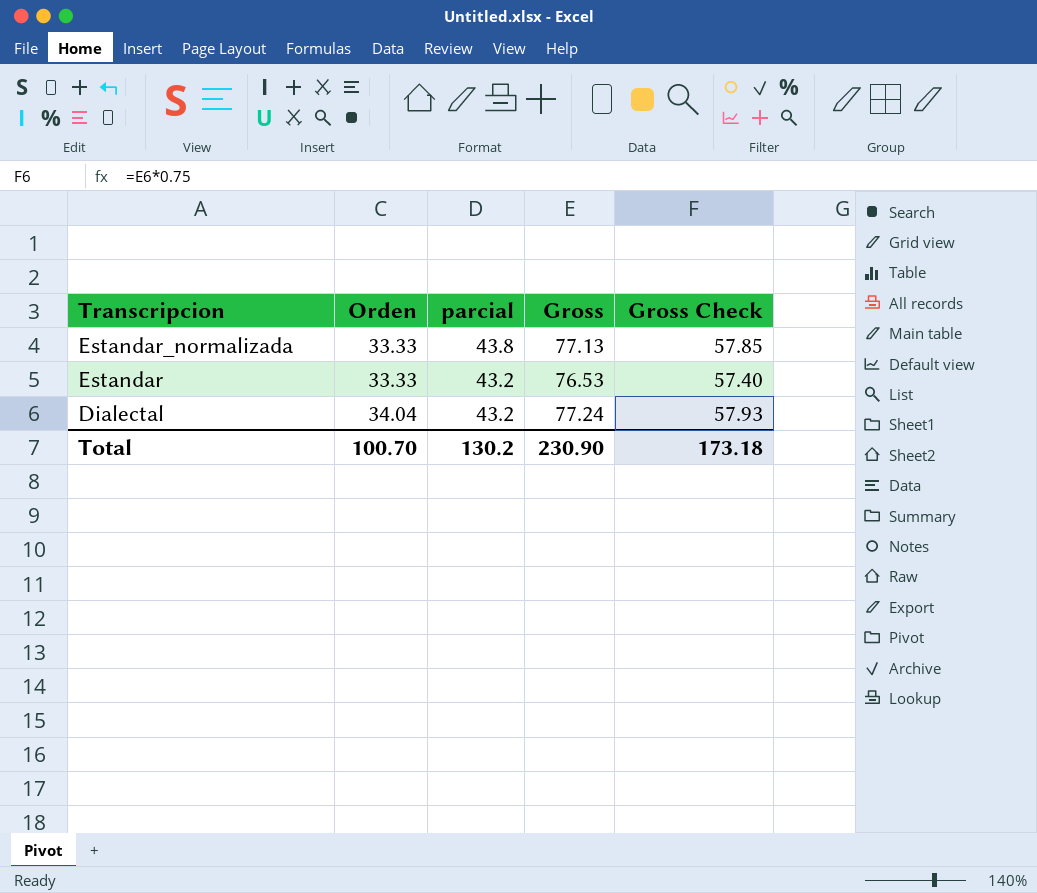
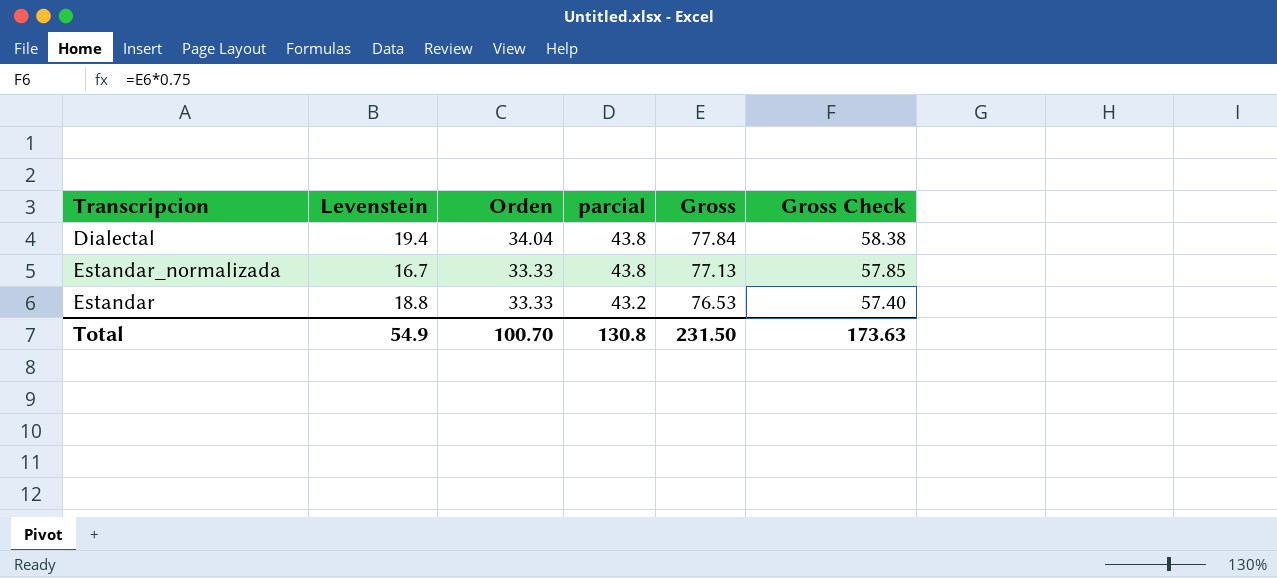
row order: Transcripcion descending -> Orden descending
column Levenstein | position: none -> 2
Dialectal | parcial: 43.2 -> 43.8
Dialectal | Gross: 77.24 -> 77.84
Dialectal | Gross Check: 57.93 -> 58.38
Total | parcial: 130.2 -> 130.8
Total | Gross: 230.90 -> 231.50
Total | Gross Check: 173.18 -> 173.63

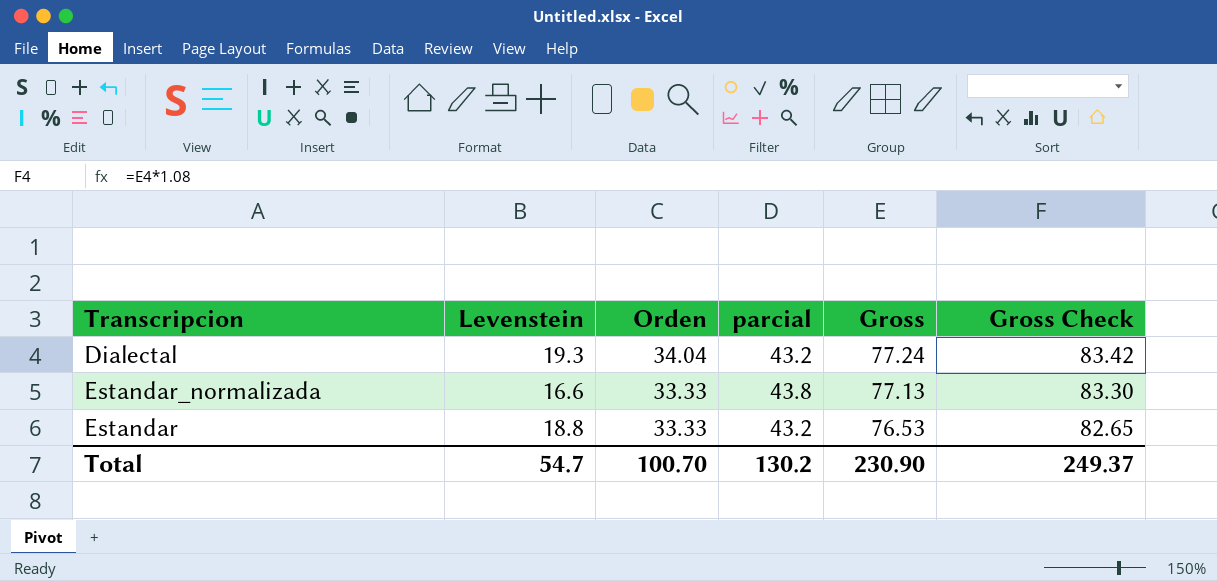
column Gross Check | formula: [Gross] * 0.75 -> [Gross] * 1.08
Dialectal | Levenstein: 19.4 -> 19.3
Dialectal | parcial: 43.8 -> 43.2
Dialectal | Gross: 77.84 -> 77.24
Estandar_normalizada | Levenstein: 16.7 -> 16.6
Total | Levenstein: 54.9 -> 54.7
Total | parcial: 130.8 -> 130.2
Total | Gross: 231.50 -> 230.90
Total | Gross Check: 173.63 -> 249.37

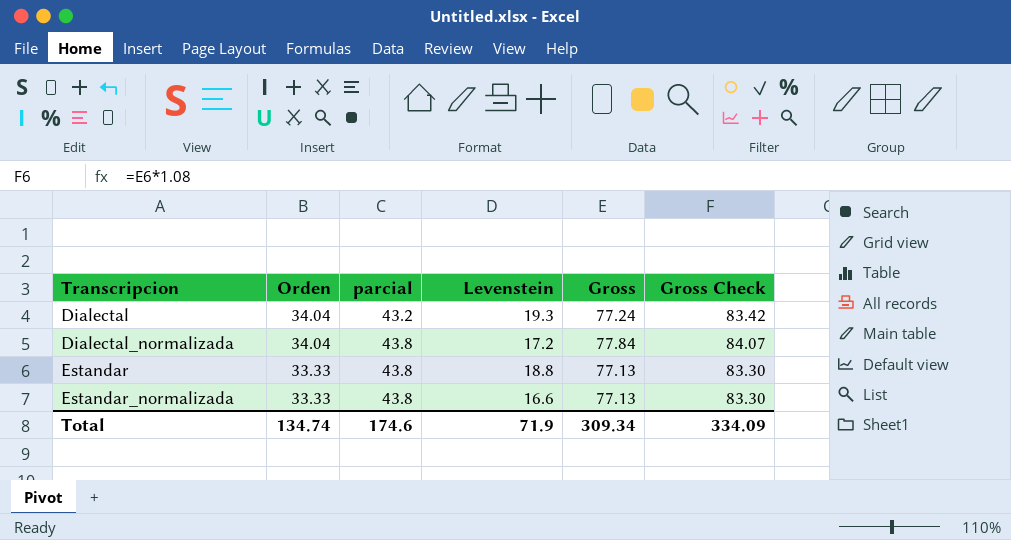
row order: Orden descending -> Transcripcion ascending
column Levenstein | position: 2 -> 4
row Dialectal_normalizada: none -> 34.04 | 43.8 | 17.2 | 77.84 | 84.07
Estandar | parcial: 43.2 -> 43.8
Estandar | Gross: 76.53 -> 77.13
Estandar | Gross Check: 82.65 -> 83.30
Total | Orden: 100.70 -> 134.74
Total | parcial: 130.2 -> 174.6
Total | Levenstein: 54.7 -> 71.9
Total | Gross: 230.90 -> 309.34
Total | Gross Check: 249.37 -> 334.09

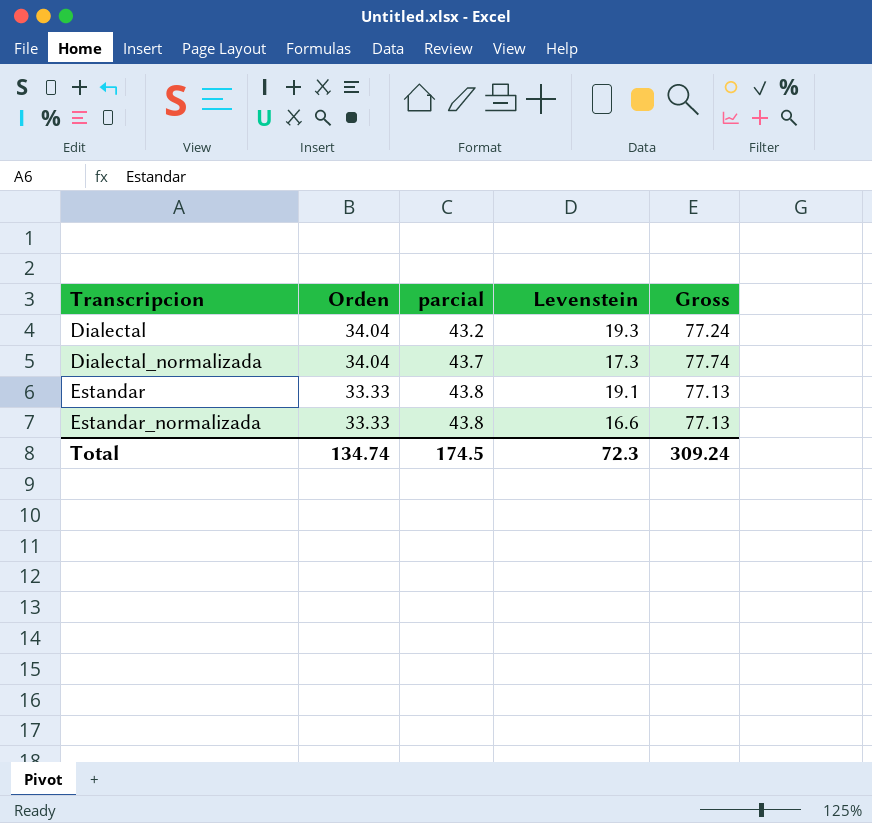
column Gross Check | formula: [Gross] * 1.08 -> none
Dialectal_normalizada | parcial: 43.8 -> 43.7
Dialectal_normalizada | Levenstein: 17.2 -> 17.3
Dialectal_normalizada | Gross: 77.84 -> 77.74
Estandar | Levenstein: 18.8 -> 19.1
Total | parcial: 174.6 -> 174.5
Total | Levenstein: 71.9 -> 72.3
Total | Gross: 309.34 -> 309.24

